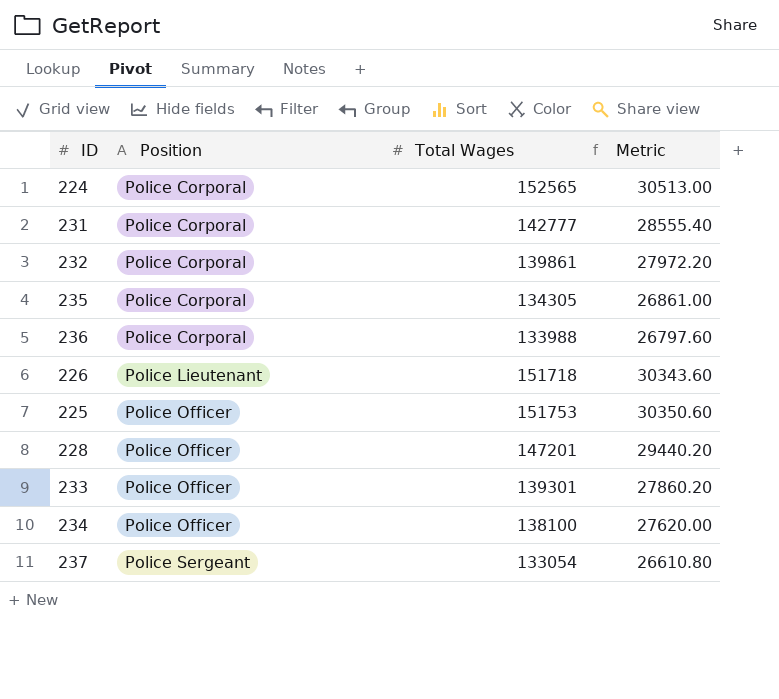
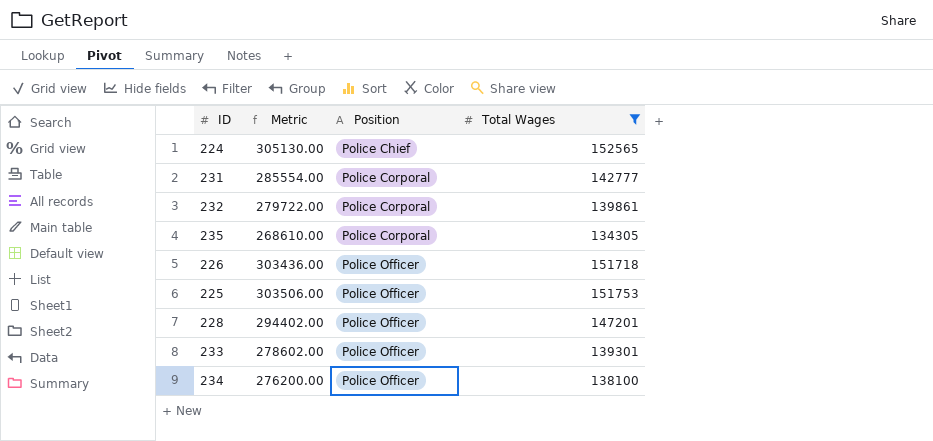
filter: none -> Total Wages >= 134305
column Metric | formula: [Total Wages] * 0.2 -> [Total Wages] * 2
column Metric | position: 4 -> 2
224 | Position: Police Corporal -> Police Chief
226 | Position: Police Lieutenant -> Police Officer

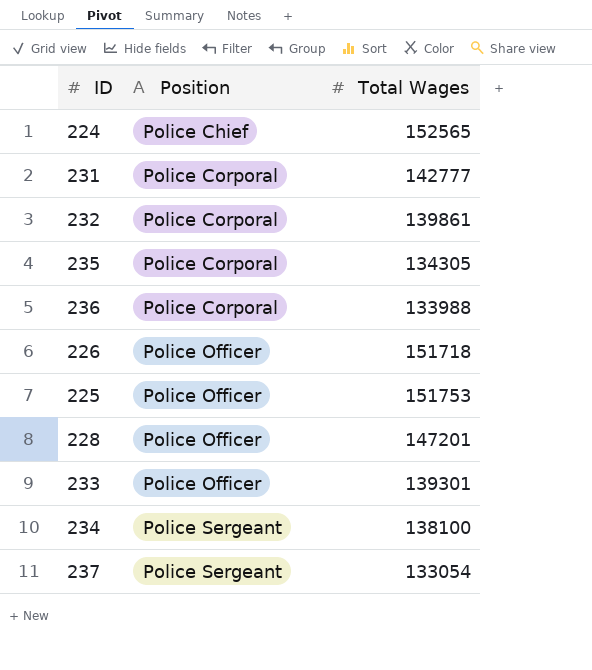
filter: Total Wages >= 134305 -> none
column Metric | formula: [Total Wages] * 2 -> none
234 | Position: Police Officer -> Police Sergeant

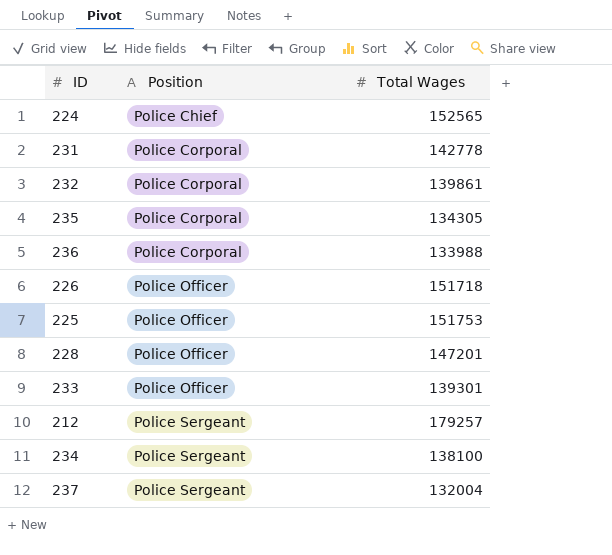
231 | Total Wages: 142777 -> 142778
row 212: none -> Police Sergeant | 179257
237 | Total Wages: 133054 -> 132004

